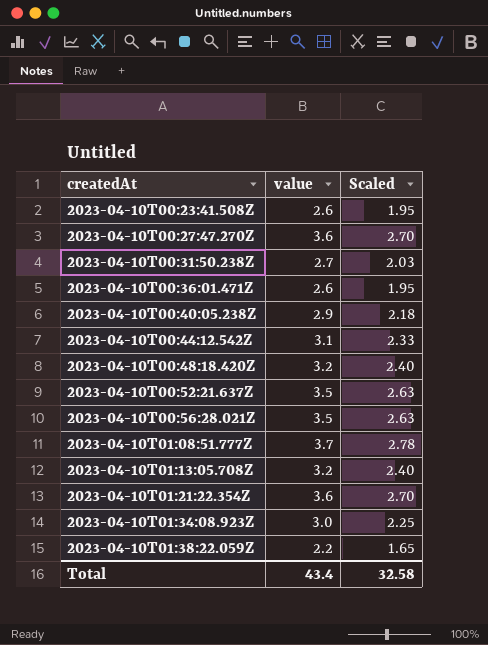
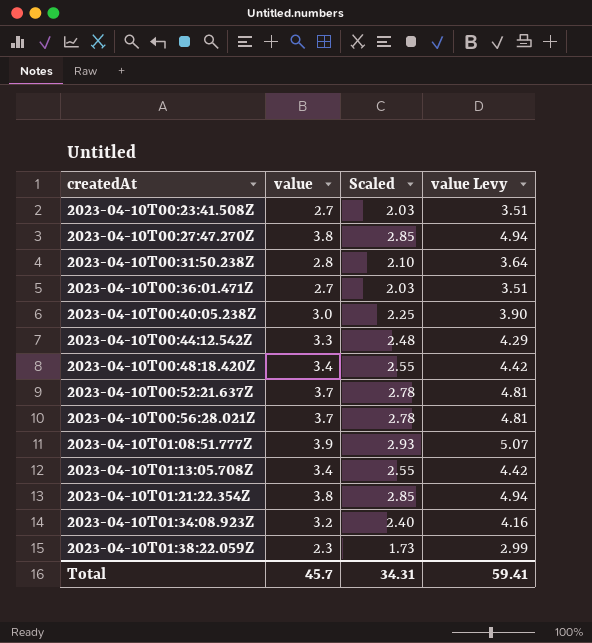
column value Levy | formula: none -> [value] * 1.3
2023-04-10T00:23:41.508Z | value: 2.6 -> 2.7
2023-04-10T00:23:41.508Z | Scaled: 1.95 -> 2.03
2023-04-10T00:27:47.270Z | value: 3.6 -> 3.8
2023-04-10T00:27:47.270Z | Scaled: 2.70 -> 2.85
2023-04-10T00:31:50.238Z | value: 2.7 -> 2.8
2023-04-10T00:31:50.238Z | Scaled: 2.03 -> 2.10
2023-04-10T00:36:01.471Z | value: 2.6 -> 2.7
2023-04-10T00:36:01.471Z | Scaled: 1.95 -> 2.03
2023-04-10T00:40:05.238Z | value: 2.9 -> 3.0
2023-04-10T00:40:05.238Z | Scaled: 2.18 -> 2.25
2023-04-10T00:44:12.542Z | value: 3.1 -> 3.3
2023-04-10T00:44:12.542Z | Scaled: 2.33 -> 2.48
2023-04-10T00:48:18.420Z | value: 3.2 -> 3.4
2023-04-10T00:48:18.420Z | Scaled: 2.40 -> 2.55
2023-04-10T00:52:21.637Z | value: 3.5 -> 3.7
2023-04-10T00:52:21.637Z | Scaled: 2.63 -> 2.78
2023-04-10T00:56:28.021Z | value: 3.5 -> 3.7
2023-04-10T00:56:28.021Z | Scaled: 2.63 -> 2.78
2023-04-10T01:08:51.777Z | value: 3.7 -> 3.9
2023-04-10T01:08:51.777Z | Scaled: 2.78 -> 2.93
2023-04-10T01:13:05.708Z | value: 3.2 -> 3.4
2023-04-10T01:13:05.708Z | Scaled: 2.40 -> 2.55
2023-04-10T01:21:22.354Z | value: 3.6 -> 3.8
2023-04-10T01:21:22.354Z | Scaled: 2.70 -> 2.85
2023-04-10T01:34:08.923Z | value: 3.0 -> 3.2
2023-04-10T01:34:08.923Z | Scaled: 2.25 -> 2.40
2023-04-10T01:38:22.059Z | value: 2.2 -> 2.3
2023-04-10T01:38:22.059Z | Scaled: 1.65 -> 1.73
Total | value: 43.4 -> 45.7
Total | Scaled: 32.58 -> 34.31

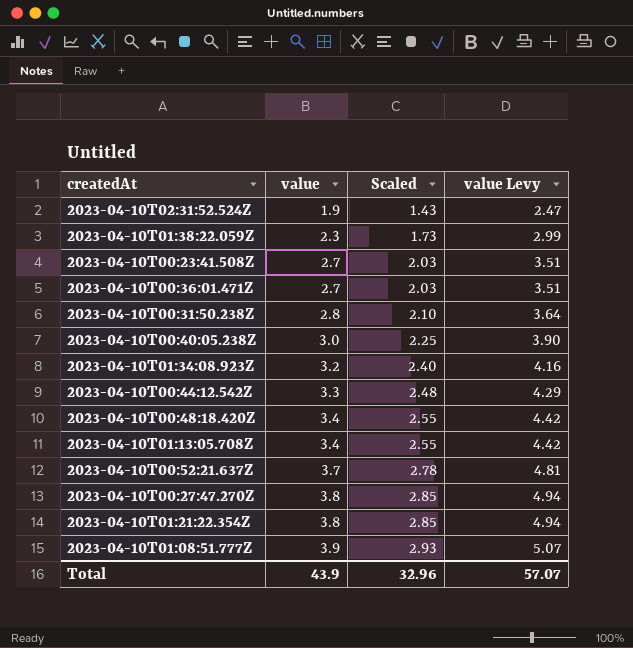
row order: createdAt ascending -> value ascending
row 2023-04-10T00:56:28.021Z: 3.7 | 2.78 | 4.81 -> none
row 2023-04-10T02:31:52.524Z: none -> 1.9 | 1.43 | 2.47
Total | value: 45.7 -> 43.9
Total | Scaled: 34.31 -> 32.96
Total | value Levy: 59.41 -> 57.07

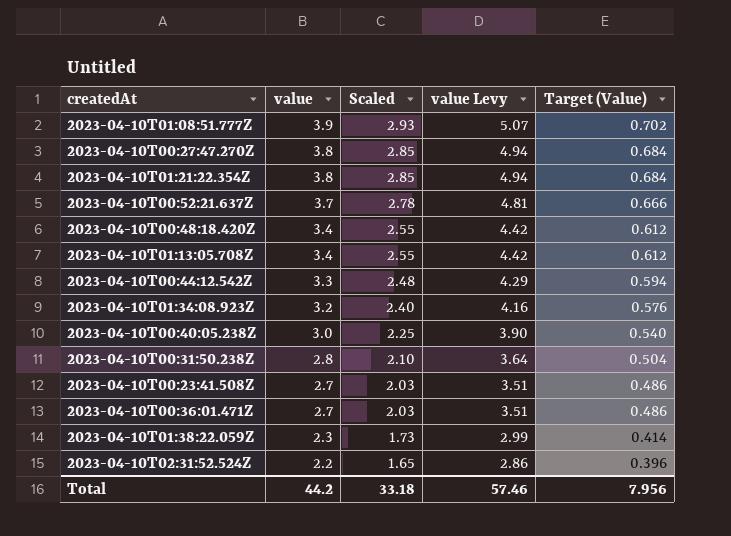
row order: value ascending -> value descending
column Target (Value) | formula: none -> [value] * 0.18
2023-04-10T02:31:52.524Z | value: 1.9 -> 2.2
2023-04-10T02:31:52.524Z | Scaled: 1.43 -> 1.65
2023-04-10T02:31:52.524Z | value Levy: 2.47 -> 2.86
Total | value: 43.9 -> 44.2
Total | Scaled: 32.96 -> 33.18
Total | value Levy: 57.07 -> 57.46

